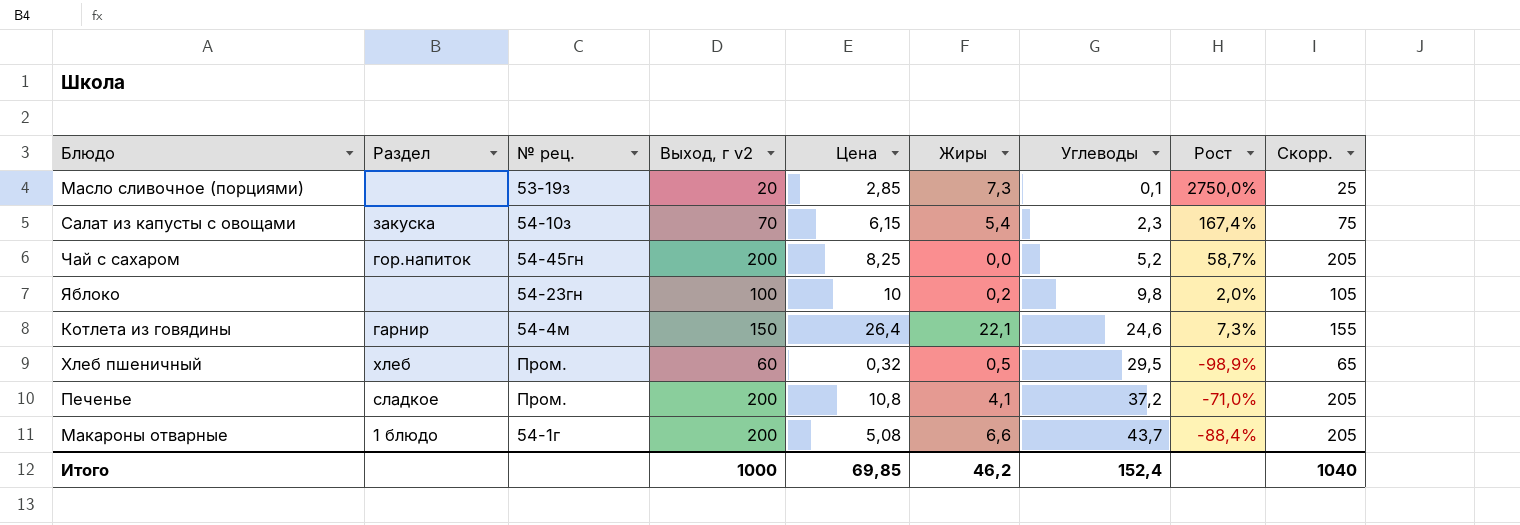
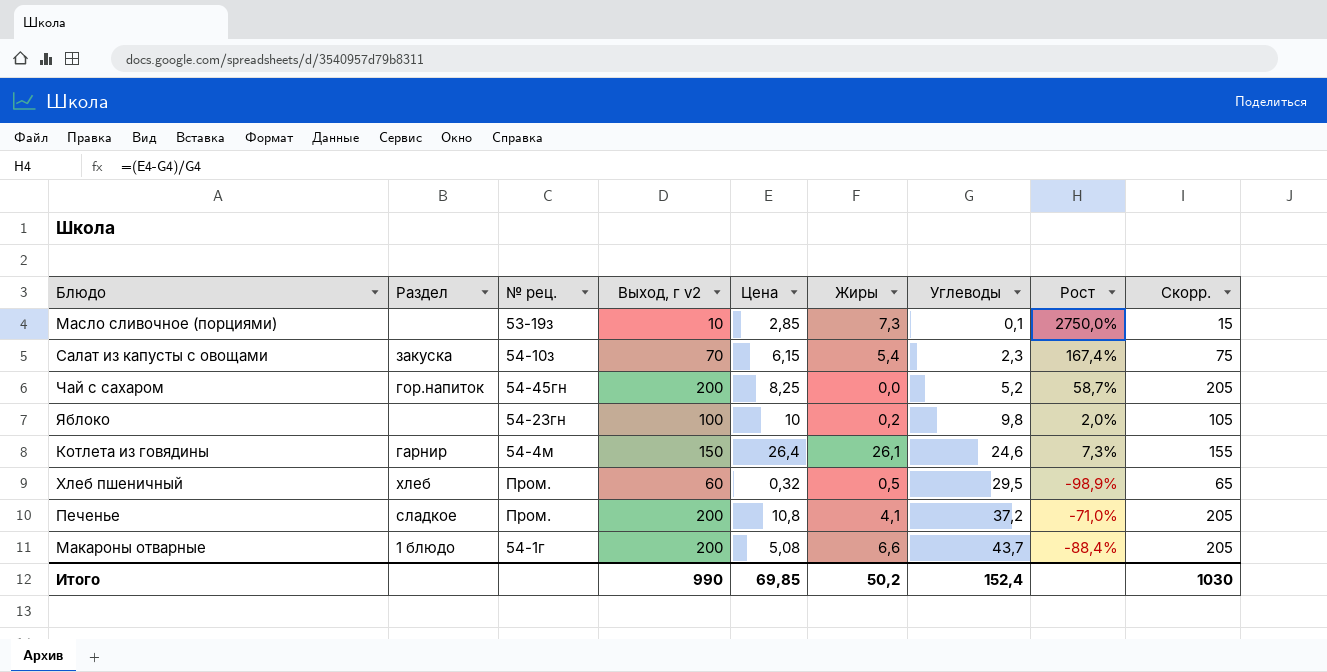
Масло сливочное (порциями) | Выход, г v2: 20 -> 10
Масло сливочное (порциями) | Скорр.: 25 -> 15
Котлета из говядины | Жиры: 22,1 -> 26,1
Итого | Выход, г v2: 1000 -> 990
Итого | Жиры: 46,2 -> 50,2
Итого | Скорр.: 1040 -> 1030

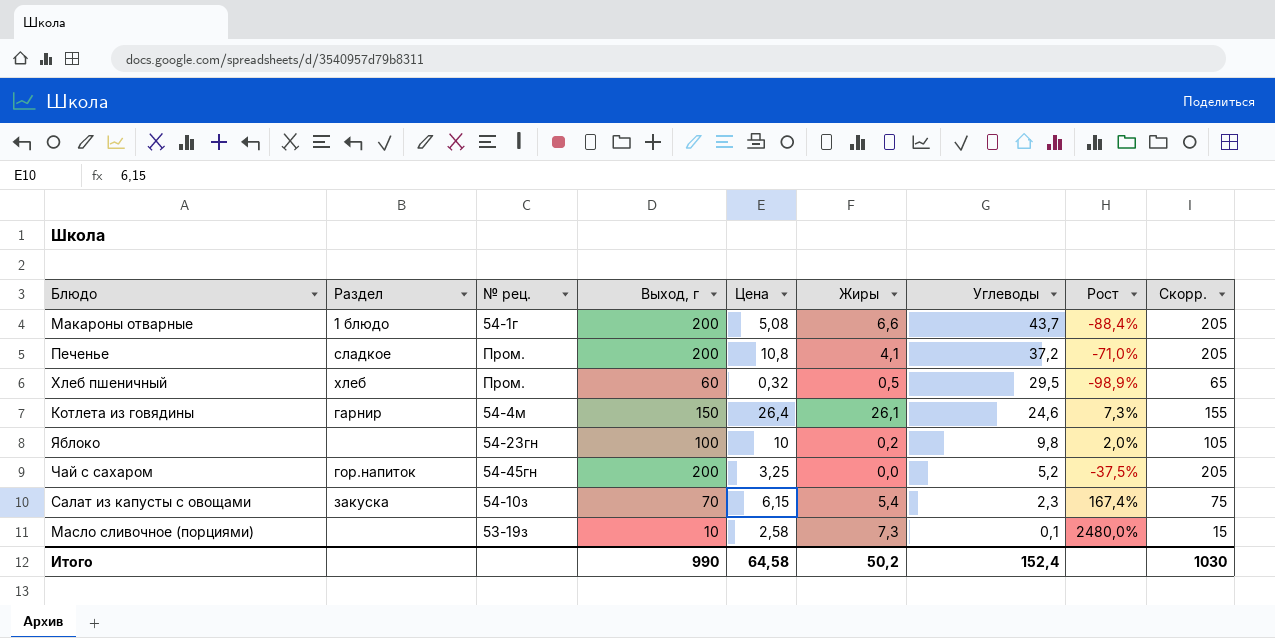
row order: Углеводы ascending -> Углеводы descending
column name: Выход, г v2 -> Выход, г
Чай с сахаром | Цена: 8,25 -> 3,25
Чай с сахаром | Рост: 58,7% -> -37,5%
Масло сливочное (порциями) | Цена: 2,85 -> 2,58
Масло сливочное (порциями) | Рост: 2750,0% -> 2480,0%
Итого | Цена: 69,85 -> 64,58

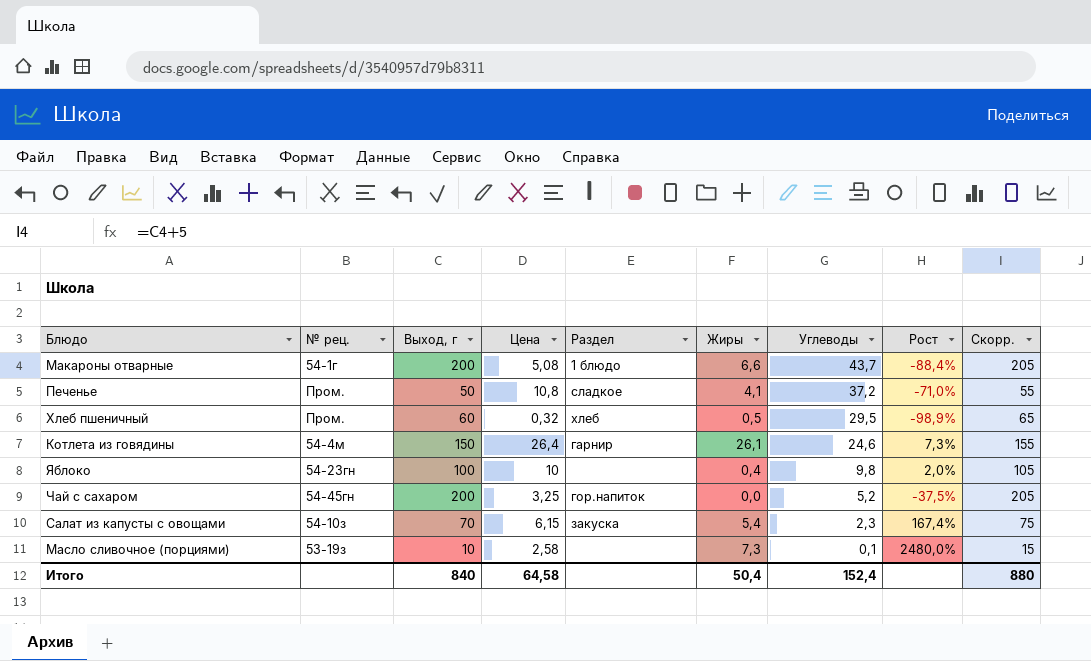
column Раздел | position: 2 -> 5
Печенье | Выход, г: 200 -> 50
Печенье | Скорр.: 205 -> 55
Яблоко | Жиры: 0,2 -> 0,4
Итого | Выход, г: 990 -> 840
Итого | Жиры: 50,2 -> 50,4
Итого | Скорр.: 1030 -> 880

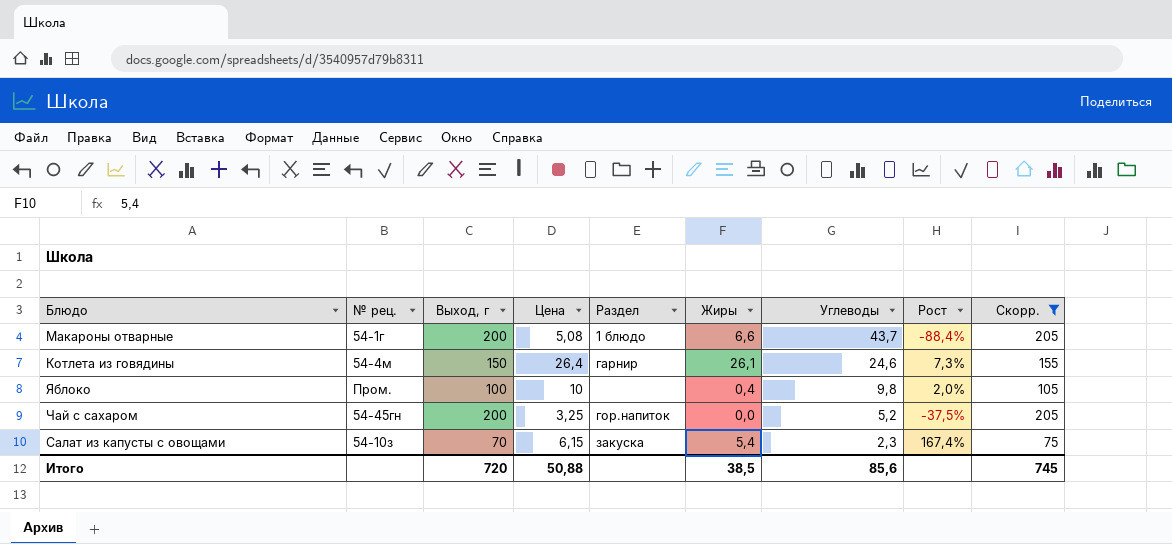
filter: none -> Скорр. >= 75
Яблоко | № рец.: 54-23гн -> Пром.
Итого | Выход, г: 840 -> 720
Итого | Цена: 64,58 -> 50,88
Итого | Жиры: 50,4 -> 38,5
Итого | Углеводы: 152,4 -> 85,6
Итого | Скорр.: 880 -> 745

